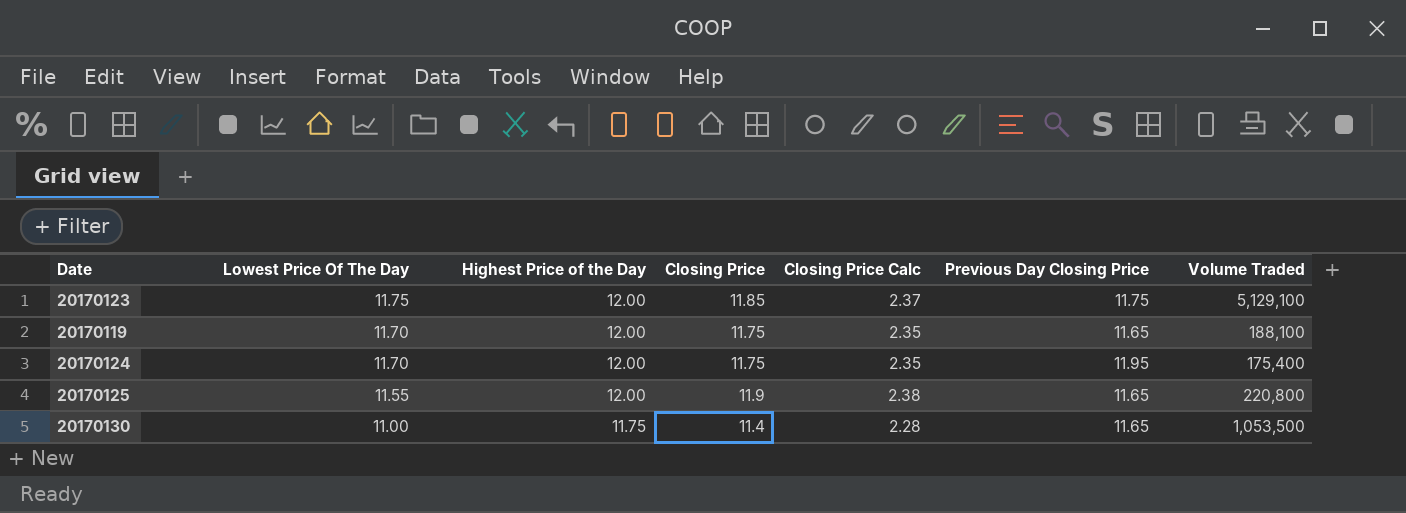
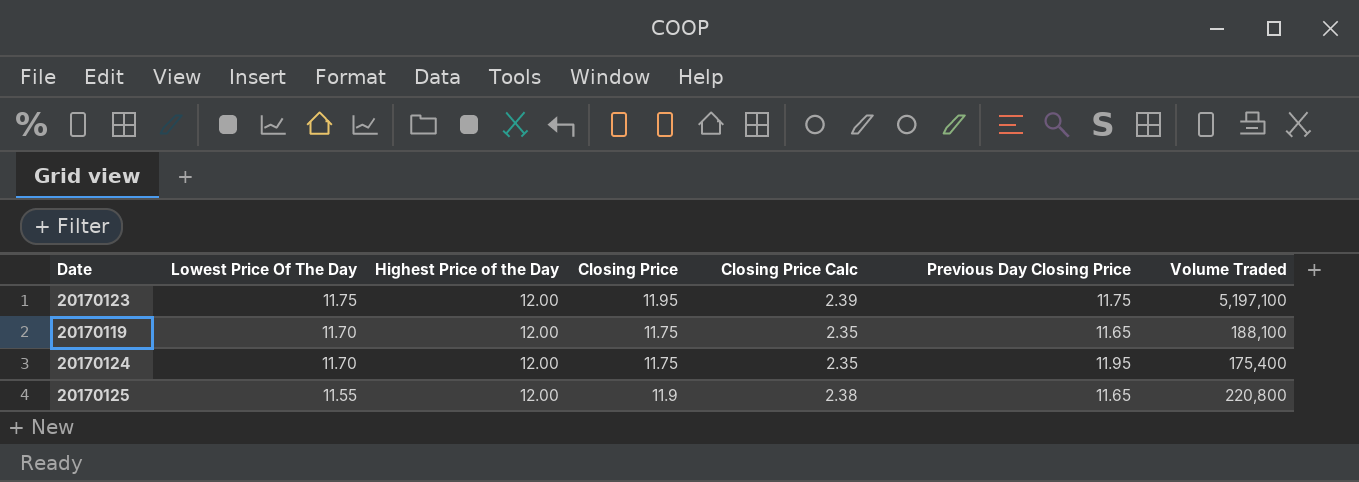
row 20170130: 11.00 | 11.75 | 11.4 | 2.28 | 11.65 | 1,053,500 -> none
20170123 | Closing Price: 11.85 -> 11.95
20170123 | Closing Price Calc: 2.37 -> 2.39
20170123 | Volume Traded: 5,129,100 -> 5,197,100

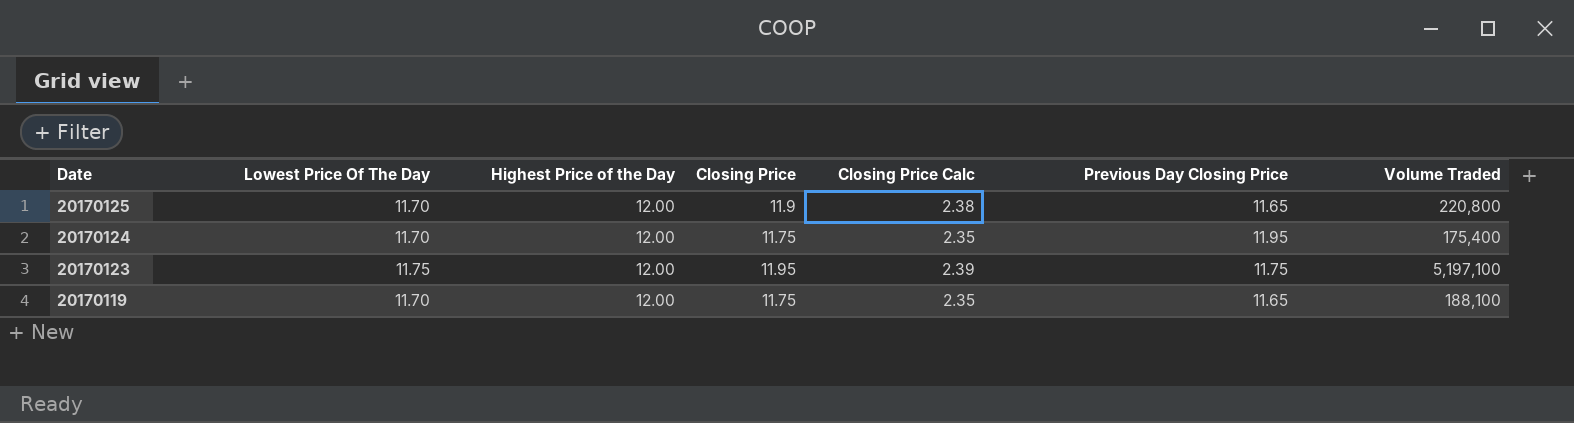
row order: Lowest Price Of The Day descending -> Date descending
20170125 | Lowest Price Of The Day: 11.55 -> 11.70

